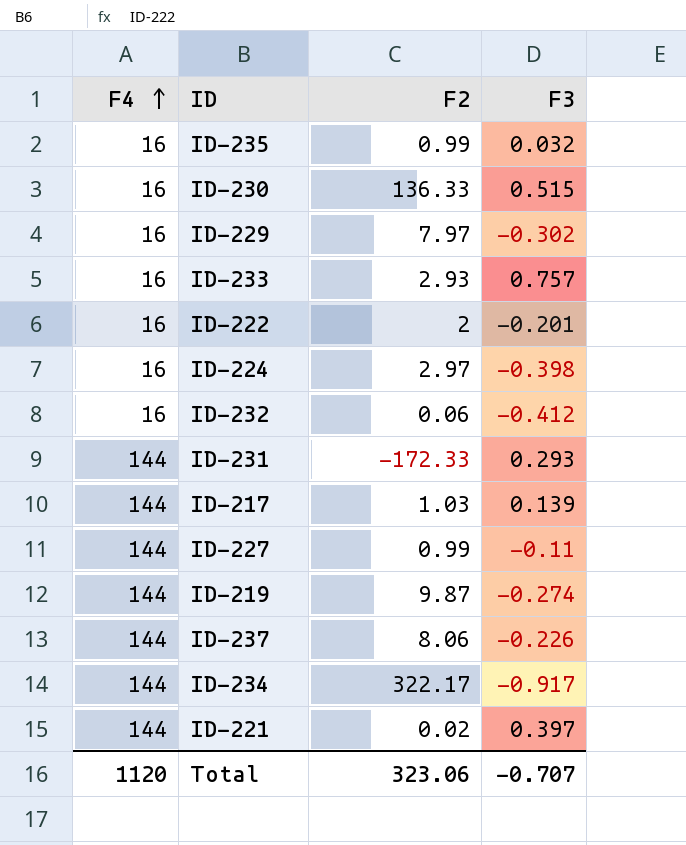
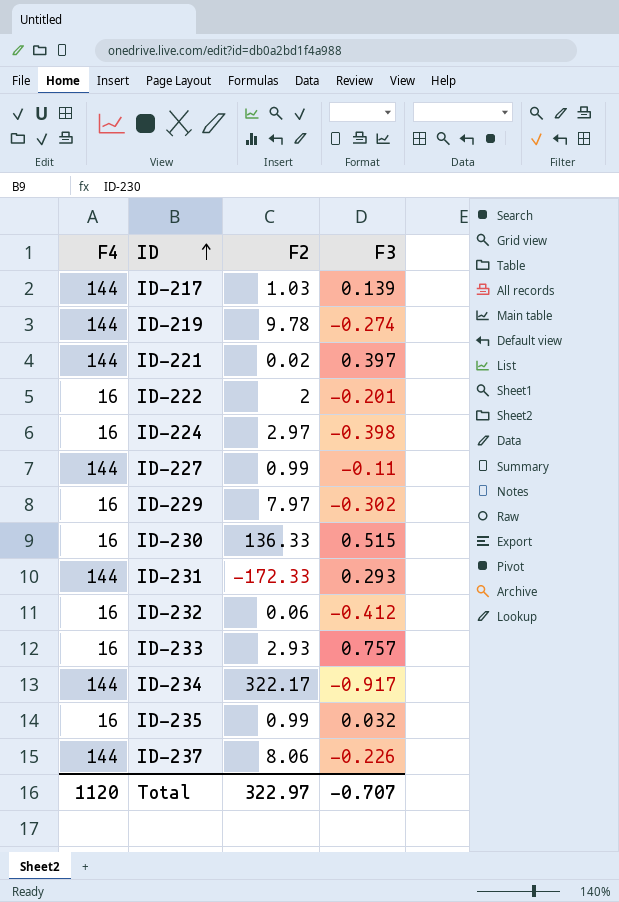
row order: F4 ascending -> ID ascending
ID-219 | F2: 9.87 -> 9.78
Total | F2: 323.06 -> 322.97

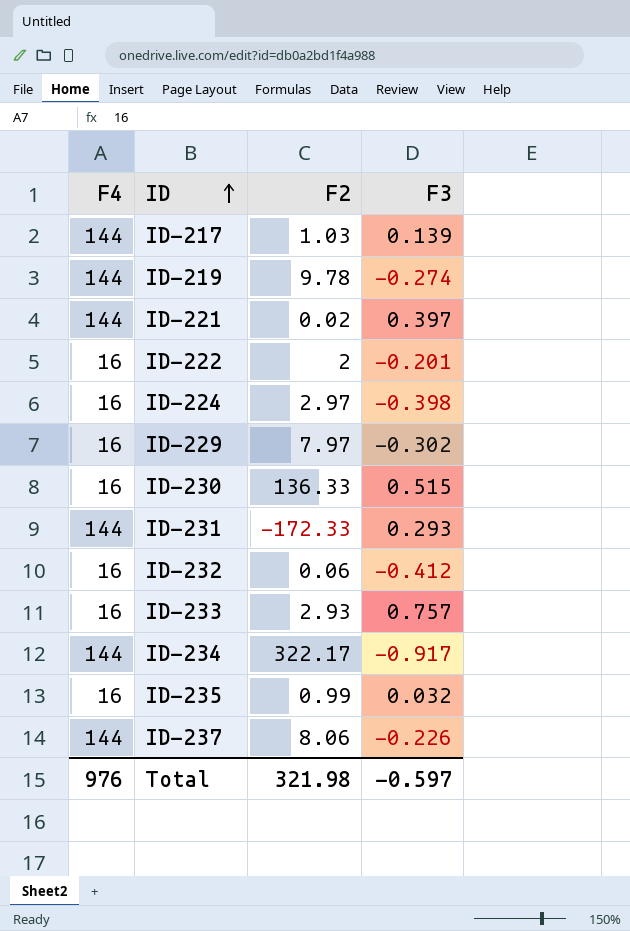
row ID-227: 144 | 0.99 | -0.11 -> none
Total | F4: 1120 -> 976
Total | F2: 322.97 -> 321.98
Total | F3: -0.707 -> -0.597

